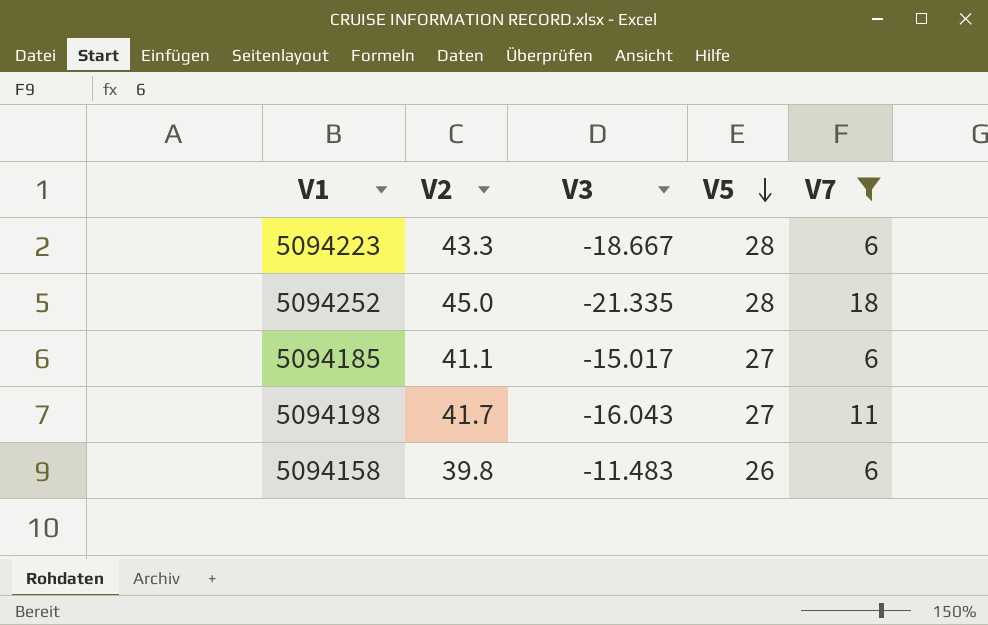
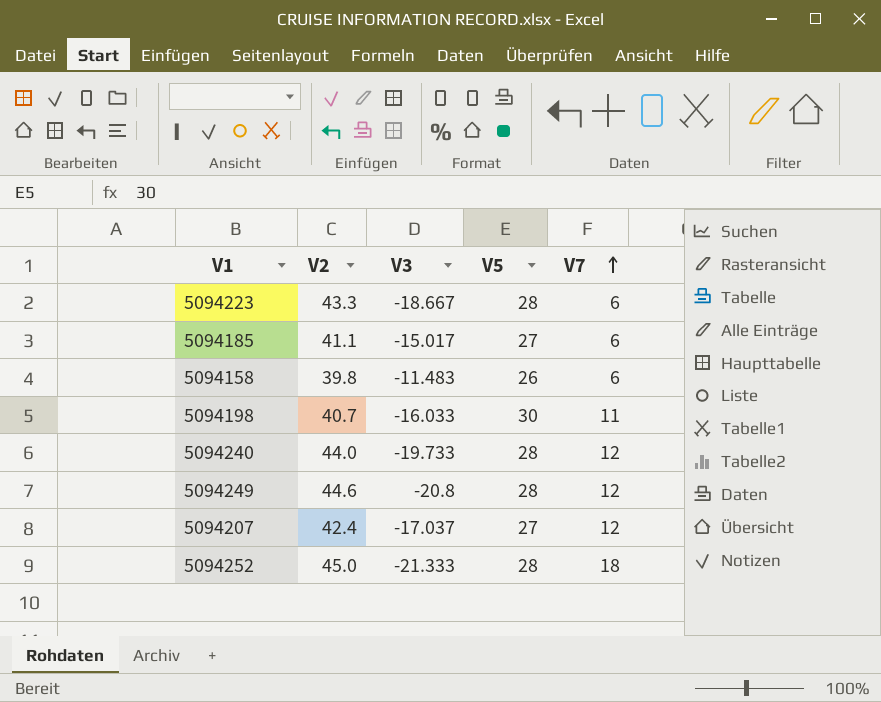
filter: V7 != 12 -> none
row order: V5 descending -> V7 ascending
5094198 | V2: 41.7 -> 40.7
5094198 | V3: -16.043 -> -16.033
5094198 | V5: 27 -> 30
5094252 | V3: -21.335 -> -21.333

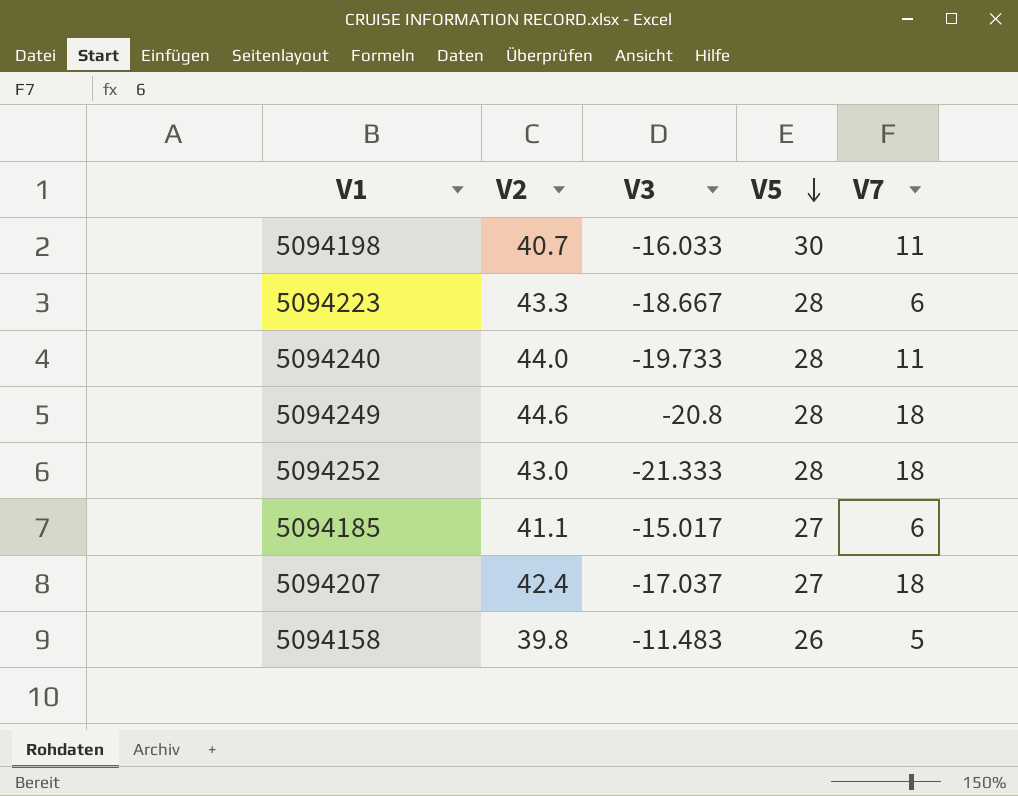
row order: V7 ascending -> V5 descending
5094240 | V7: 12 -> 11
5094249 | V7: 12 -> 18
5094252 | V2: 45.0 -> 43.0
5094207 | V7: 12 -> 18
5094158 | V7: 6 -> 5

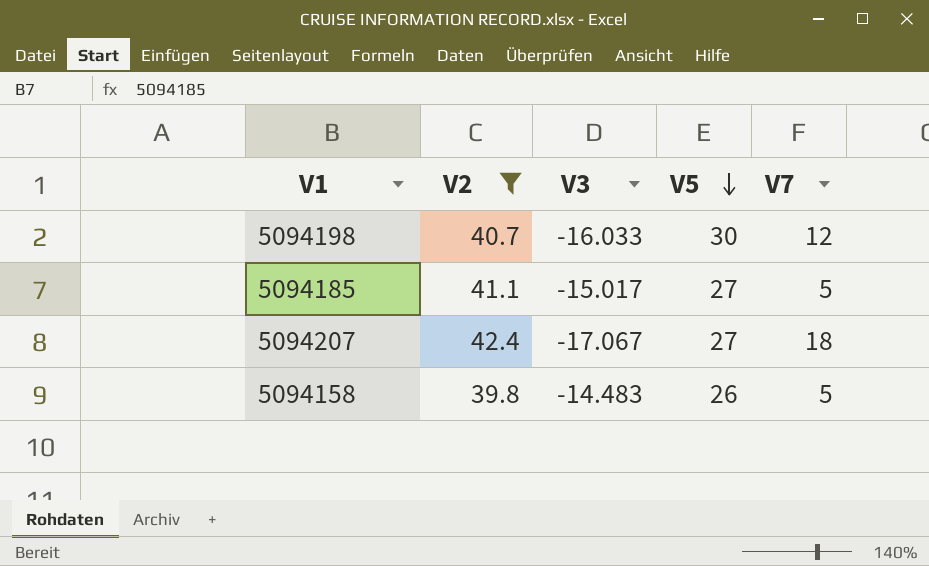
filter: none -> V2 <= 42.4
5094198 | V7: 11 -> 12
5094185 | V7: 6 -> 5
5094207 | V3: -17.037 -> -17.067
5094158 | V3: -11.483 -> -14.483

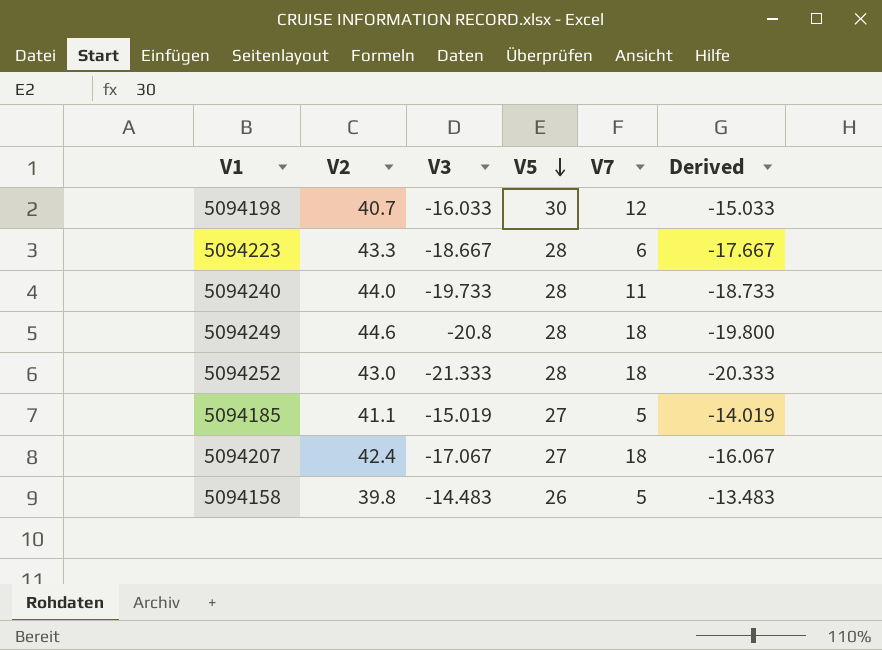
filter: V2 <= 42.4 -> none
column Derived | formula: none -> [V3] + 1
5094185 | V3: -15.017 -> -15.019

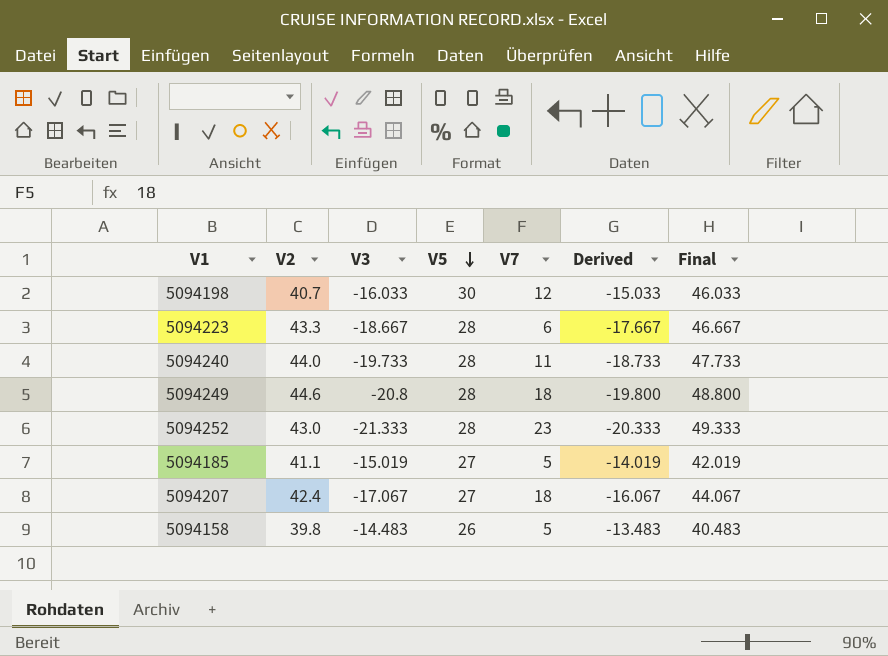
column Final | formula: none -> [V5] - [V3]
5094252 | V7: 18 -> 23

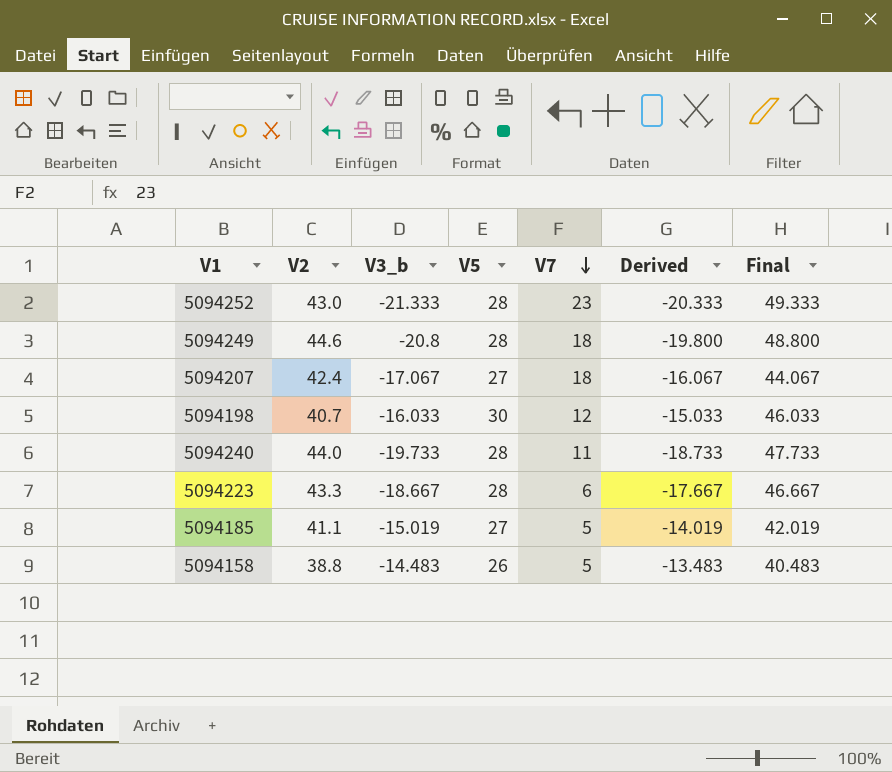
row order: V5 descending -> V7 descending
column name: V3 -> V3_b
5094158 | V2: 39.8 -> 38.8

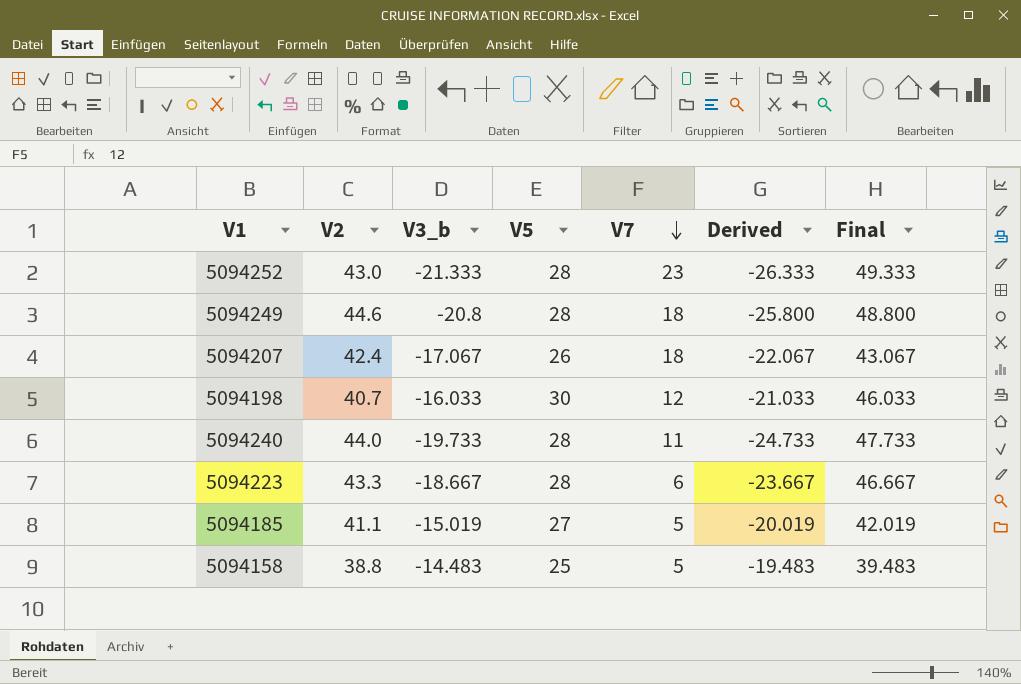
column Derived | formula: [V3_b] + 1 -> [V3_b] - 5
5094207 | V5: 27 -> 26
5094207 | Final: 44.067 -> 43.067
5094158 | V5: 26 -> 25
5094158 | Final: 40.483 -> 39.483

